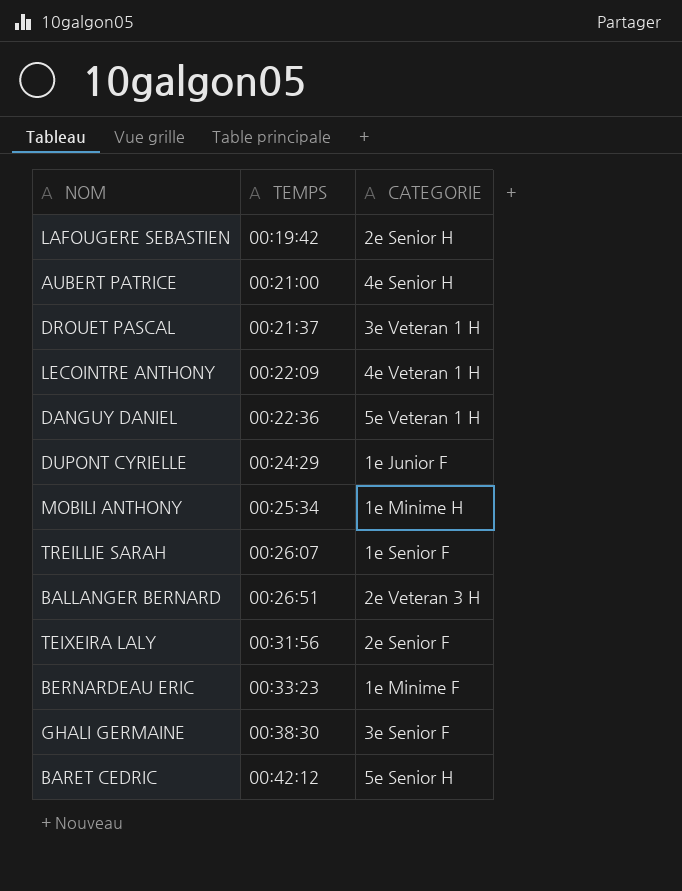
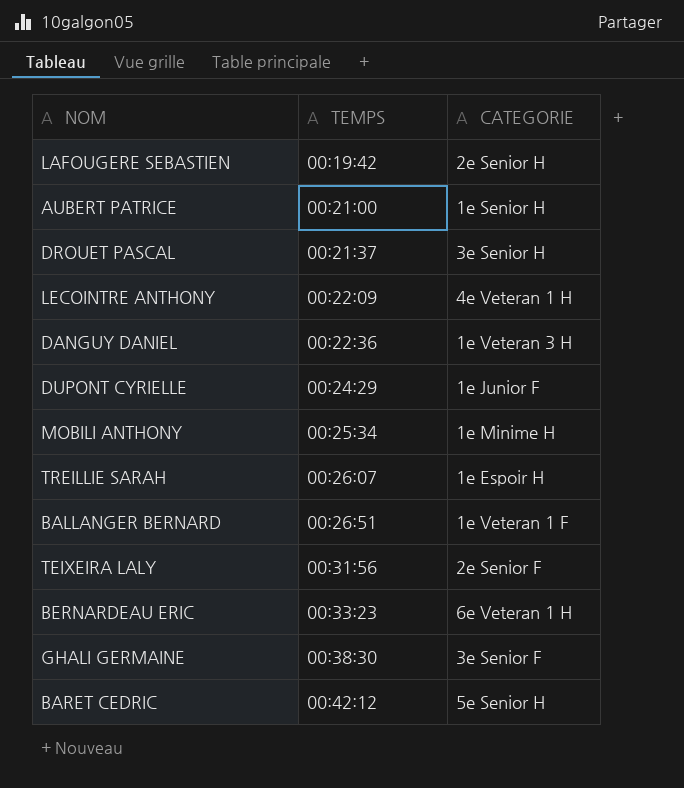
AUBERT PATRICE | CATEGORIE: 4e Senior H -> 1e Senior H
DROUET PASCAL | CATEGORIE: 3e Veteran 1 H -> 3e Senior H
DANGUY DANIEL | CATEGORIE: 5e Veteran 1 H -> 1e Veteran 3 H
TREILLIE SARAH | CATEGORIE: 1e Senior F -> 1e Espoir H
BALLANGER BERNARD | CATEGORIE: 2e Veteran 3 H -> 1e Veteran 1 F
BERNARDEAU ERIC | CATEGORIE: 1e Minime F -> 6e Veteran 1 H

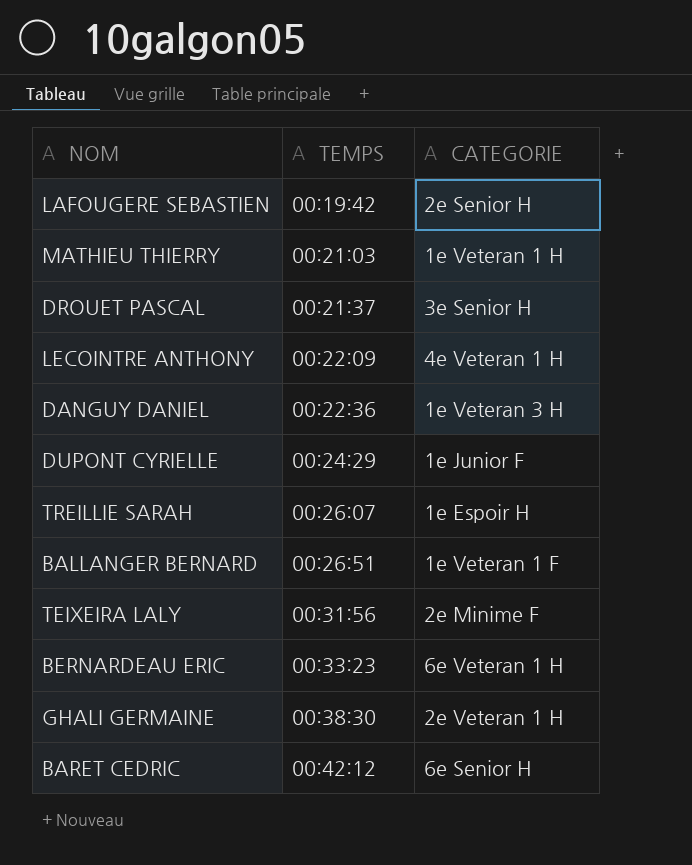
row AUBERT PATRICE: 00:21:00 | 1e Senior H -> none
row MOBILI ANTHONY: 00:25:34 | 1e Minime H -> none
row MATHIEU THIERRY: none -> 00:21:03 | 1e Veteran 1 H
TEIXEIRA LALY | CATEGORIE: 2e Senior F -> 2e Minime F
GHALI GERMAINE | CATEGORIE: 3e Senior F -> 2e Veteran 1 H
BARET CEDRIC | CATEGORIE: 5e Senior H -> 6e Senior H

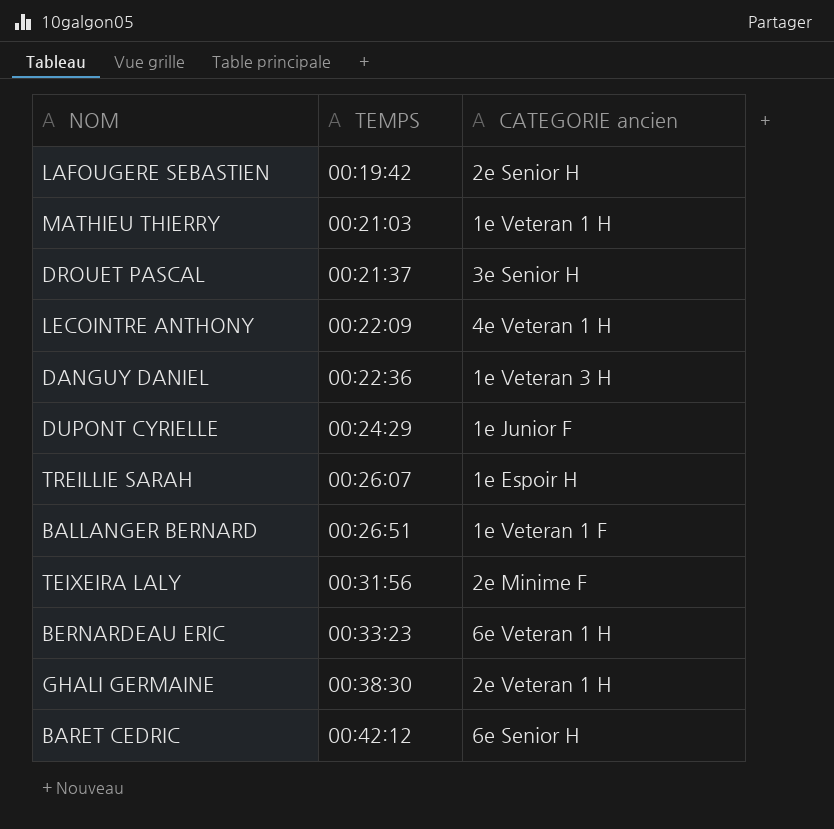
column name: CATEGORIE -> CATEGORIE ancien

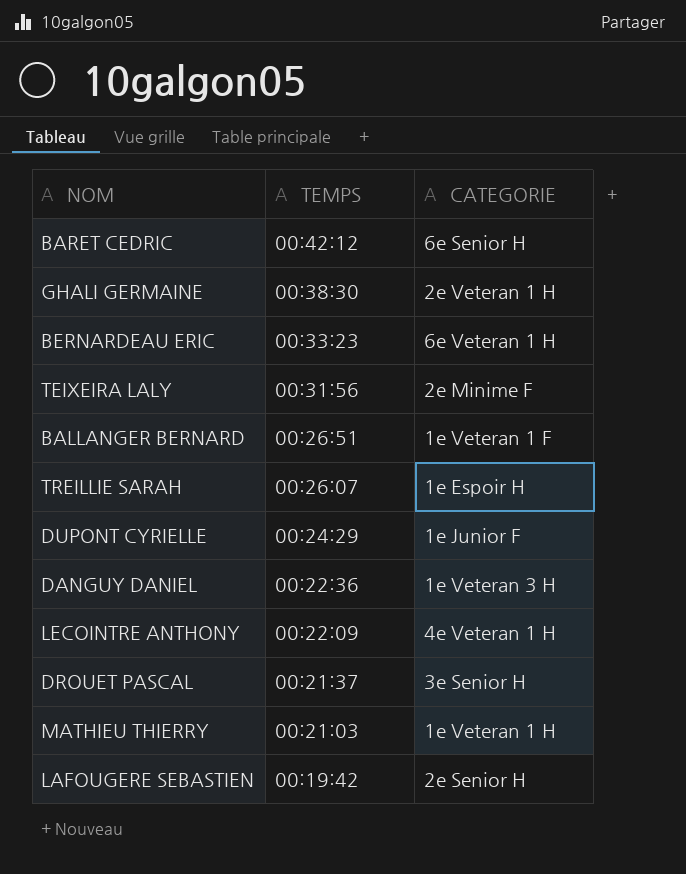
row order: TEMPS ascending -> TEMPS descending
column name: CATEGORIE ancien -> CATEGORIE

